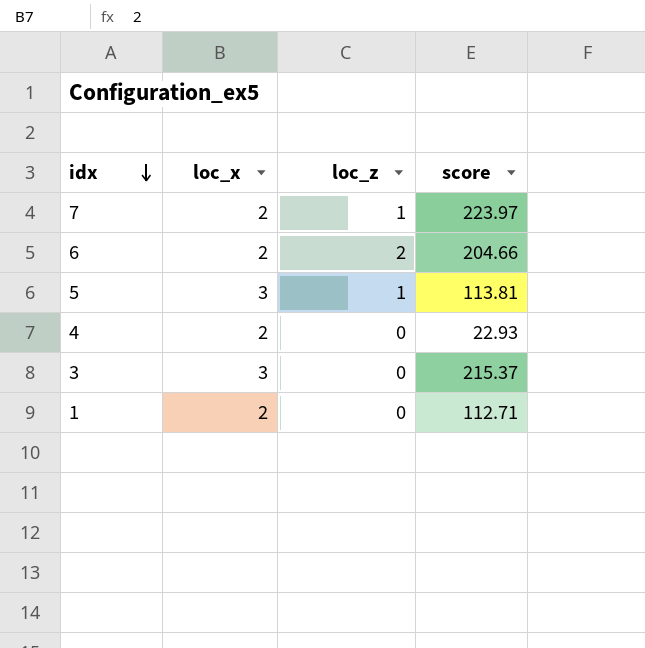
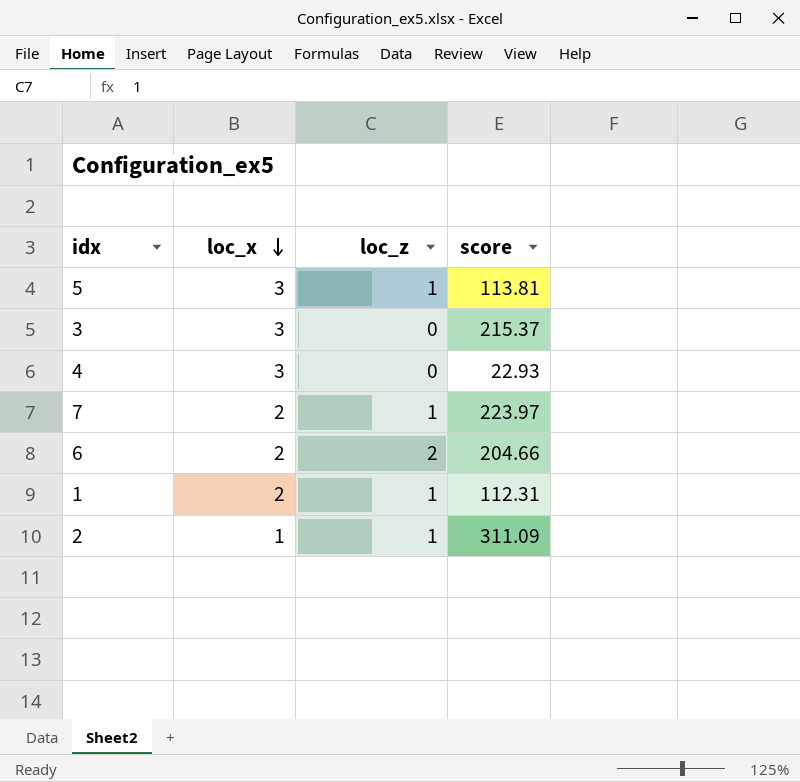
row order: idx descending -> loc_x descending
4 | loc_x: 2 -> 3
1 | loc_z: 0 -> 1
1 | score: 112.71 -> 112.31
row 2: none -> 1 | 1 | 311.09

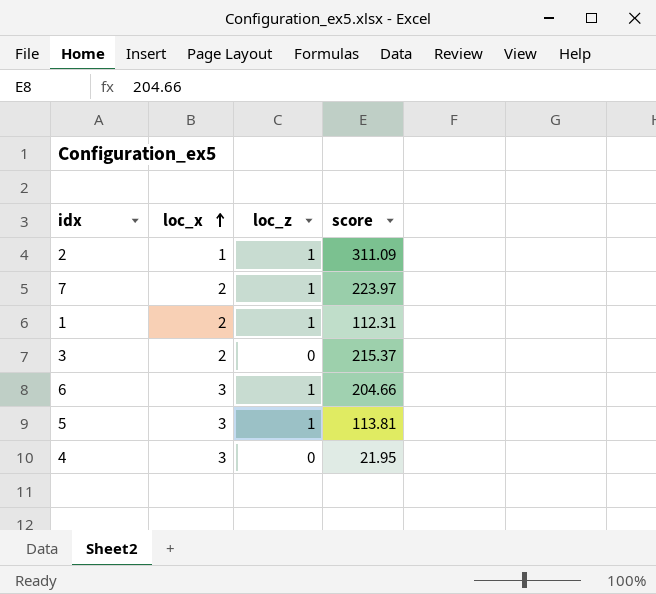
row order: loc_x descending -> loc_x ascending
3 | loc_x: 3 -> 2
6 | loc_x: 2 -> 3
6 | loc_z: 2 -> 1
4 | score: 22.93 -> 21.95

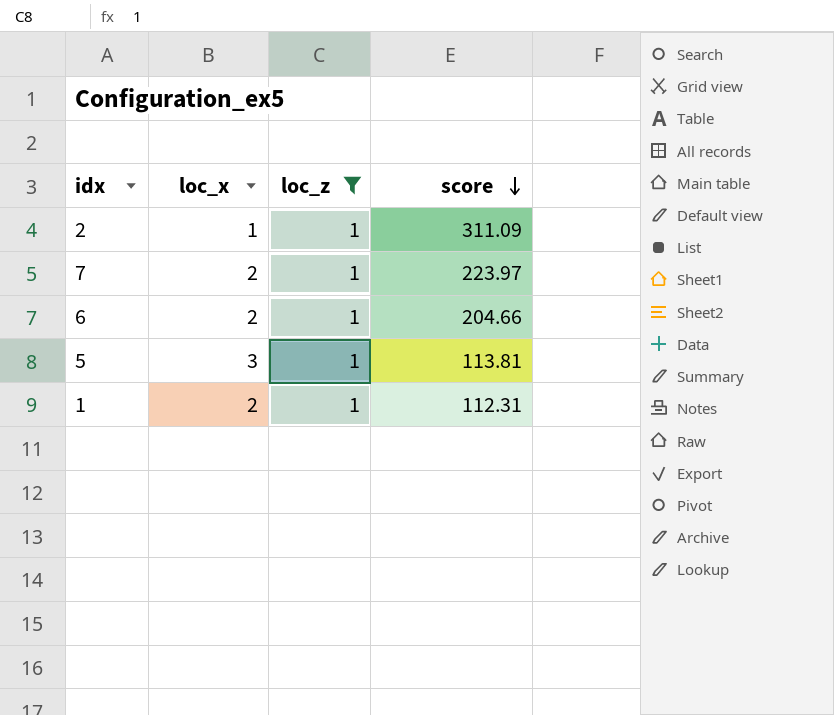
filter: none -> loc_z = 1
row order: loc_x ascending -> score descending
6 | loc_x: 3 -> 2

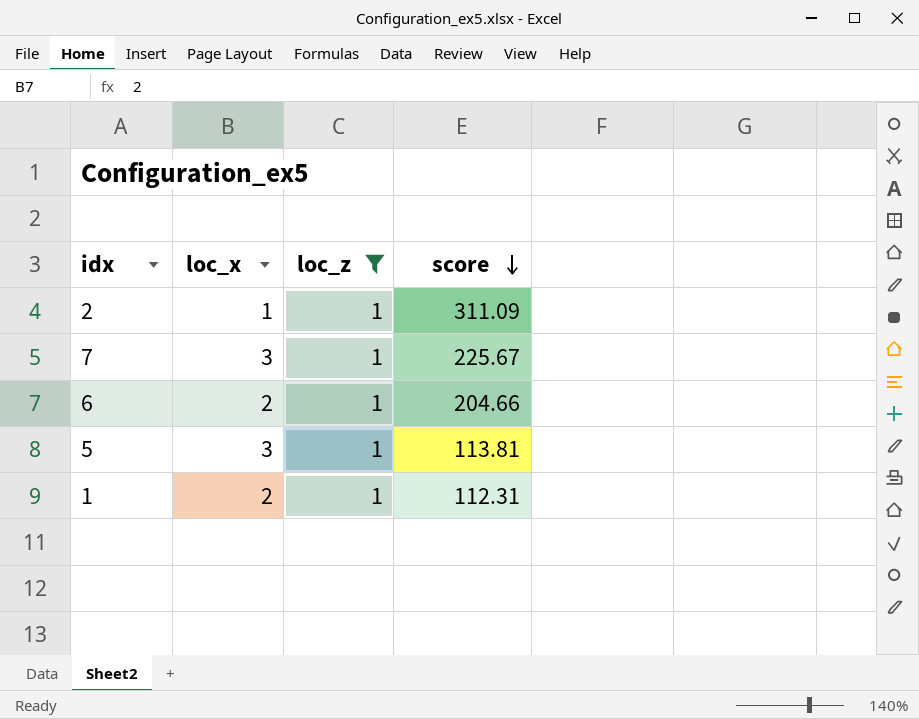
7 | loc_x: 2 -> 3
7 | score: 223.97 -> 225.67

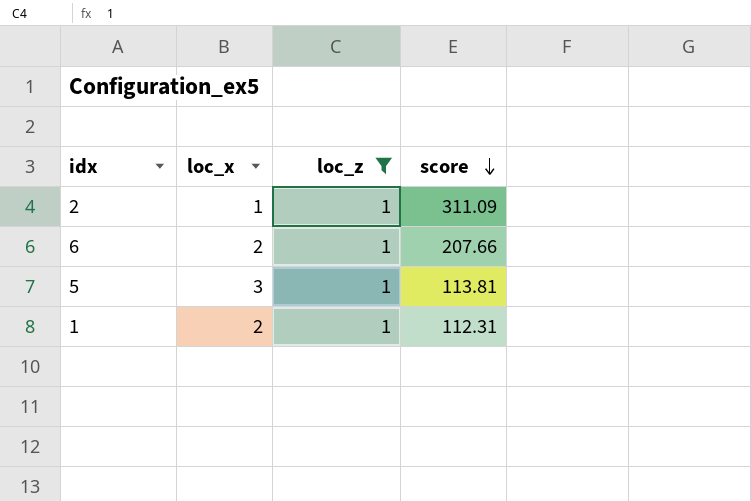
row 7: 3 | 1 | 225.67 -> none
6 | score: 204.66 -> 207.66

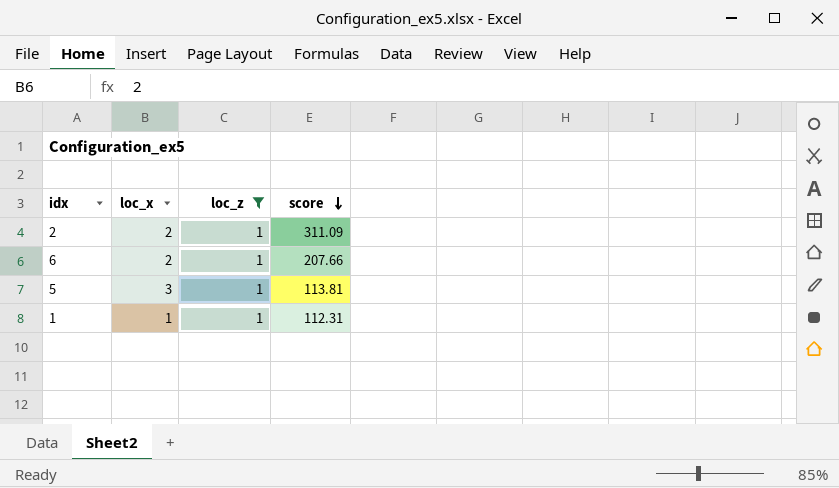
2 | loc_x: 1 -> 2
1 | loc_x: 2 -> 1

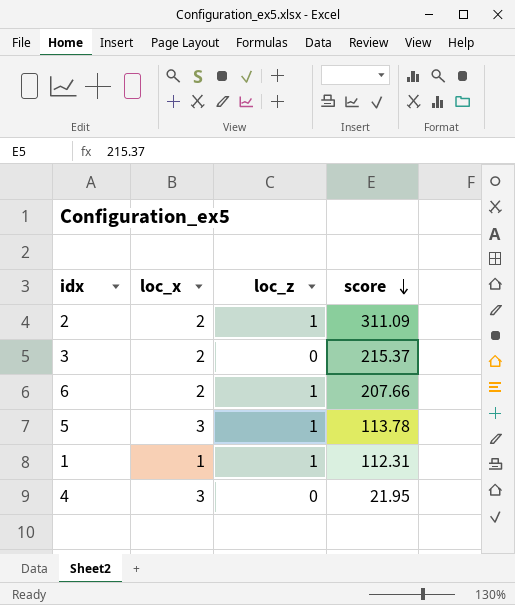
filter: loc_z = 1 -> none
5 | score: 113.81 -> 113.78

